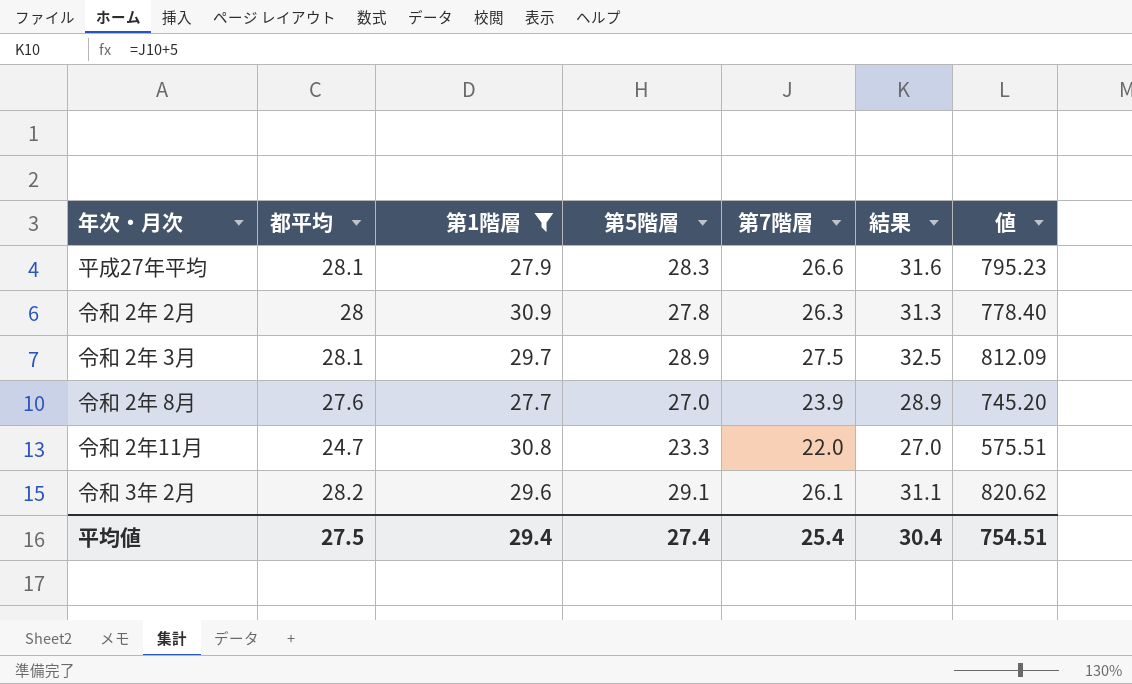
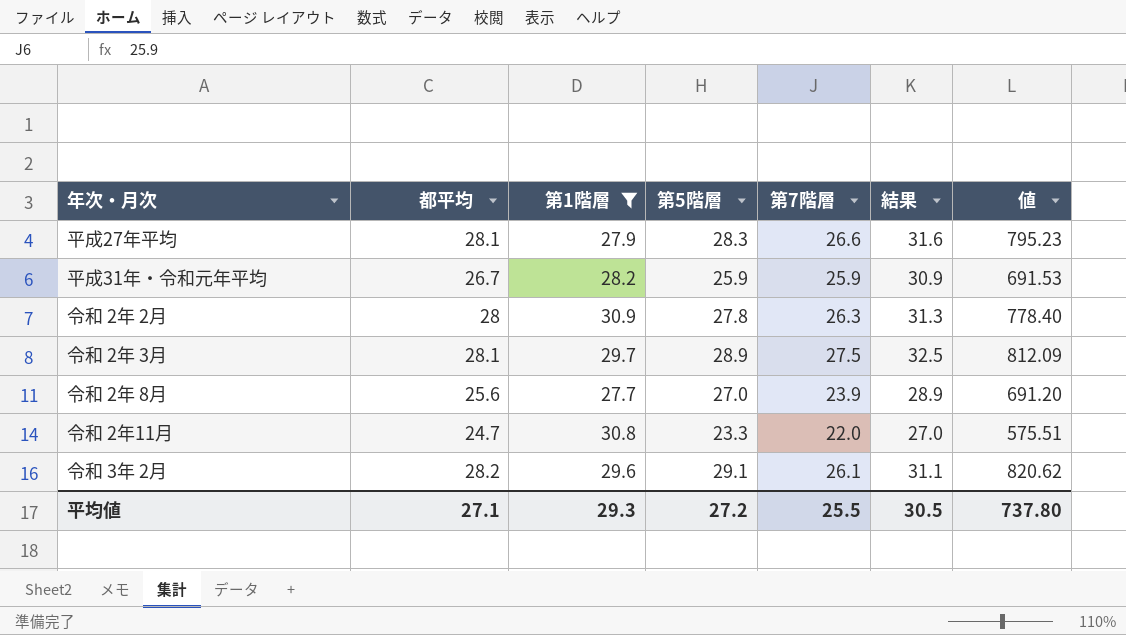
row 平成31年・令和元年平均: none -> 26.7 | 28.2 | 25.9 | 25.9 | 30.9 | 691.53
令和 2年 8月 | 都平均: 27.6 -> 25.6
令和 2年 8月 | 値: 745.20 -> 691.20
平均値 | 都平均: 27.5 -> 27.1
平均値 | 第1階層: 29.4 -> 29.3
平均値 | 第5階層: 27.4 -> 27.2
平均値 | 第7階層: 25.4 -> 25.5
平均値 | 結果: 30.4 -> 30.5
平均値 | 値: 754.51 -> 737.80

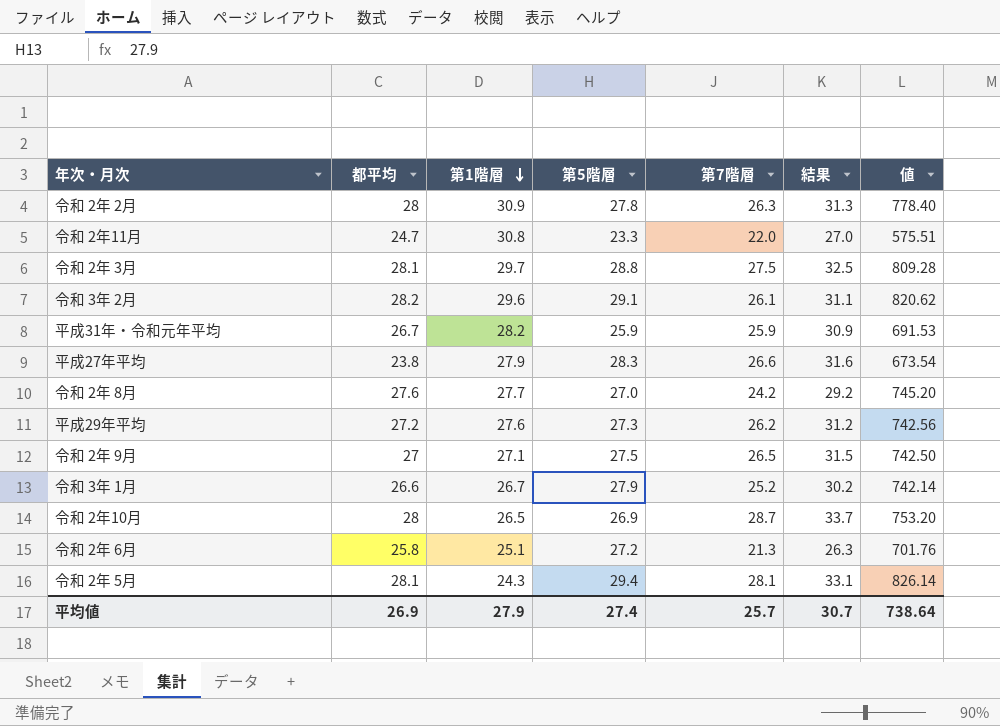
filter: 第1階層 >= 27.7 -> none
row order: none -> 第1階層 descending
令和 2年 3月 | 第5階層: 28.9 -> 28.8
令和 2年 3月 | 値: 812.09 -> 809.28
平成27年平均 | 都平均: 28.1 -> 23.8
平成27年平均 | 値: 795.23 -> 673.54
令和 2年 8月 | 都平均: 25.6 -> 27.6
令和 2年 8月 | 第7階層: 23.9 -> 24.2
令和 2年 8月 | 結果: 28.9 -> 29.2
令和 2年 8月 | 値: 691.20 -> 745.20
平均値 | 都平均: 27.1 -> 26.9
平均値 | 第1階層: 29.3 -> 27.9
平均値 | 第5階層: 27.2 -> 27.4
平均値 | 第7階層: 25.5 -> 25.7
平均値 | 結果: 30.5 -> 30.7
平均値 | 値: 737.80 -> 738.64

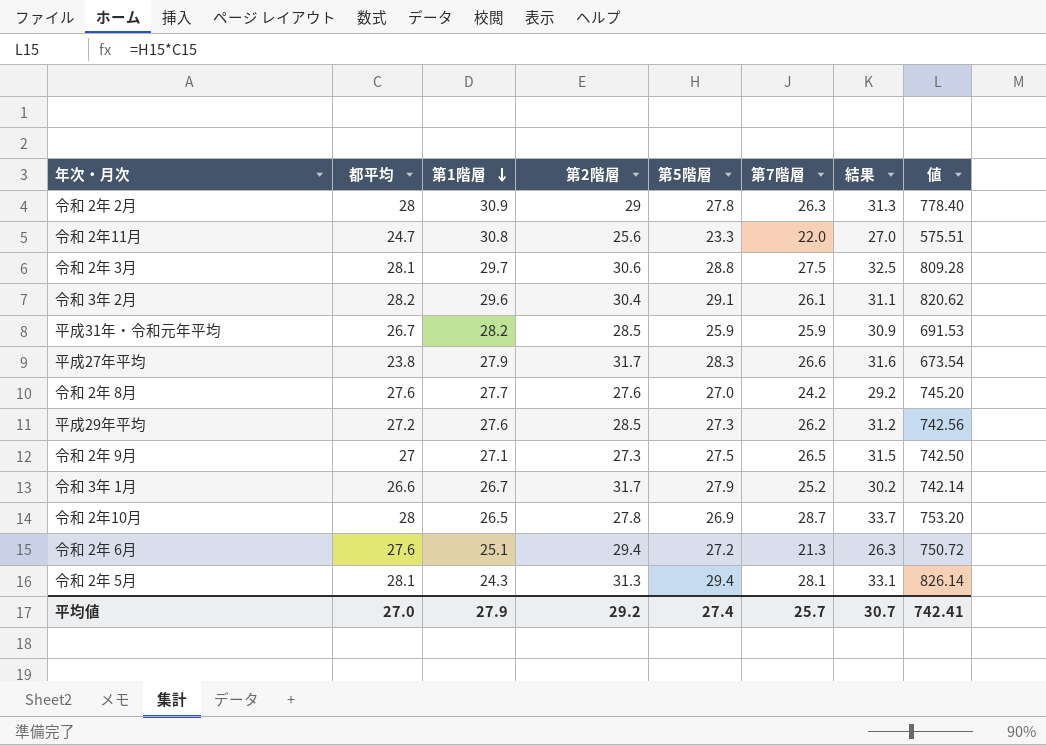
column 第2階層 | position: none -> 4
令和 2年 6月 | 都平均: 25.8 -> 27.6
令和 2年 6月 | 値: 701.76 -> 750.72
平均値 | 都平均: 26.9 -> 27.0
平均値 | 値: 738.64 -> 742.41

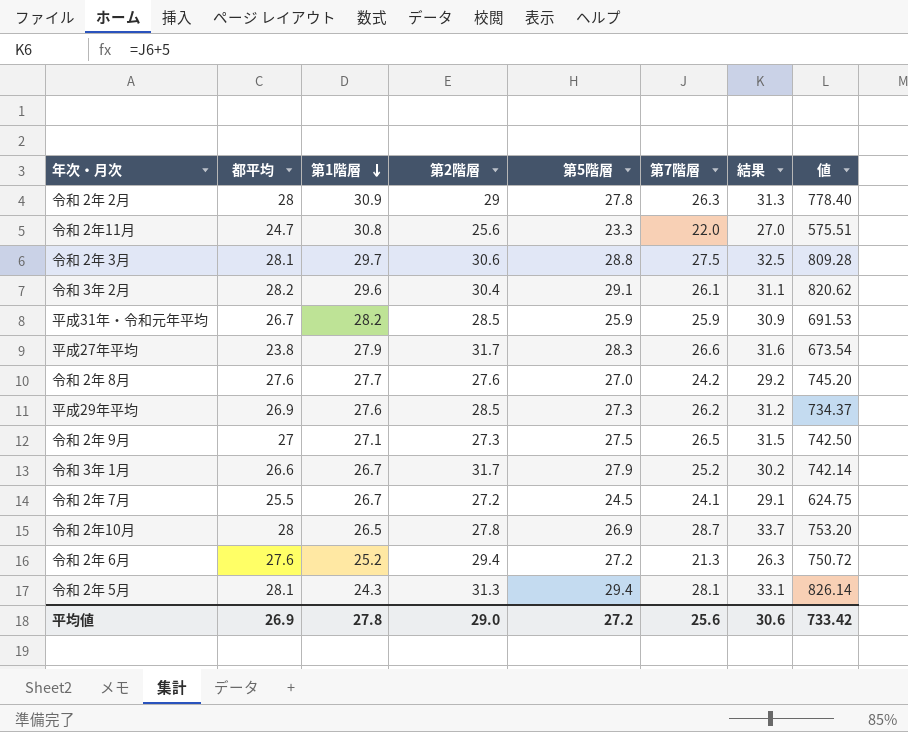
平成29年平均 | 都平均: 27.2 -> 26.9
平成29年平均 | 値: 742.56 -> 734.37
row 令和 2年 7月: none -> 25.5 | 26.7 | 27.2 | 24.5 | 24.1 | 29.1 | 624.75
令和 2年 6月 | 第1階層: 25.1 -> 25.2
平均値 | 都平均: 27.0 -> 26.9
平均値 | 第1階層: 27.9 -> 27.8
平均値 | 第2階層: 29.2 -> 29.0
平均値 | 第5階層: 27.4 -> 27.2
平均値 | 第7階層: 25.7 -> 25.6
平均値 | 結果: 30.7 -> 30.6
平均値 | 値: 742.41 -> 733.42

